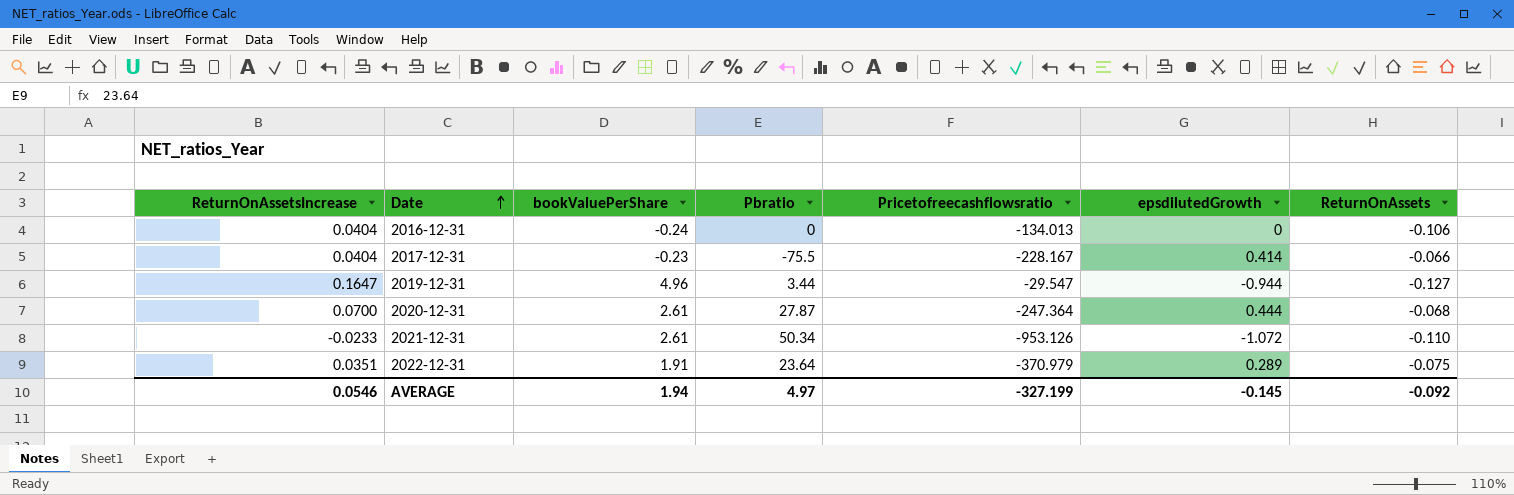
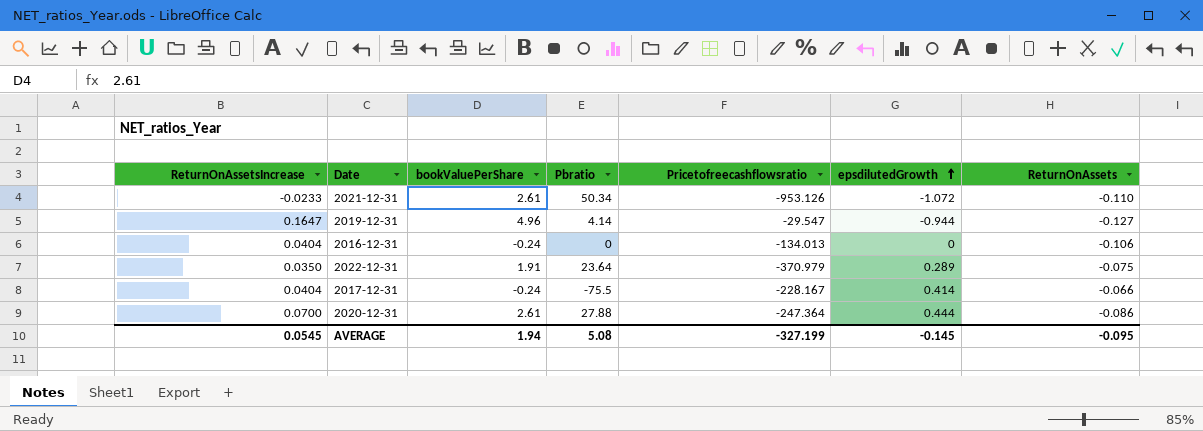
row order: Date ascending -> epsdilutedGrowth ascending
2019-12-31 | Pbratio: 3.44 -> 4.14
2022-12-31 | ReturnOnAssetsIncrease: 0.0351 -> 0.0350
2017-12-31 | bookValuePerShare: -0.23 -> -0.24
2020-12-31 | Pbratio: 27.87 -> 27.88
2020-12-31 | ReturnOnAssets: -0.068 -> -0.086
AVERAGE | ReturnOnAssetsIncrease: 0.0546 -> 0.0545
AVERAGE | Pbratio: 4.97 -> 5.08
AVERAGE | ReturnOnAssets: -0.092 -> -0.095

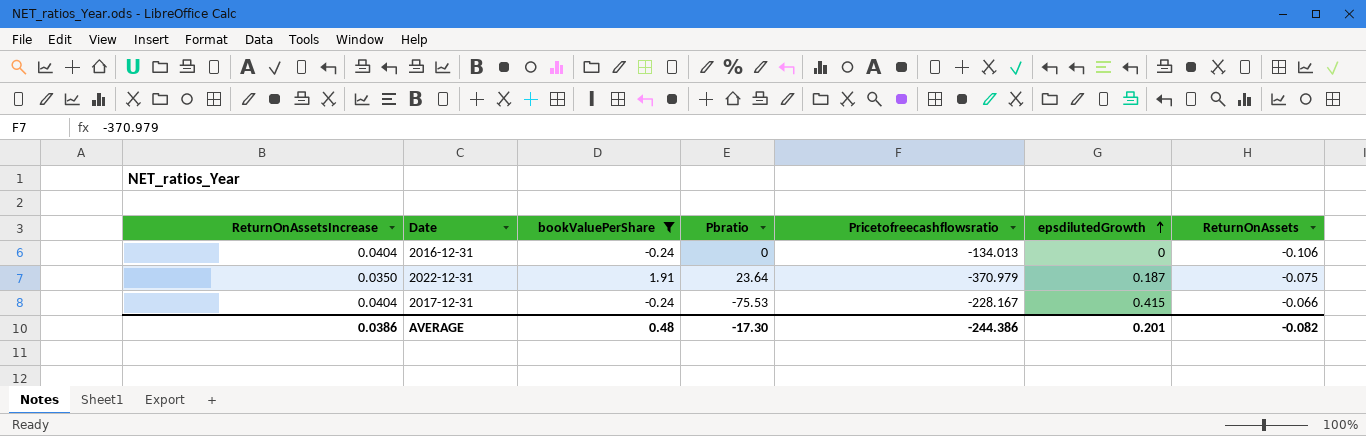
filter: none -> bookValuePerShare <= 1.91
2022-12-31 | epsdilutedGrowth: 0.289 -> 0.187
2017-12-31 | Pbratio: -75.5 -> -75.53
2017-12-31 | epsdilutedGrowth: 0.414 -> 0.415
AVERAGE | ReturnOnAssetsIncrease: 0.0545 -> 0.0386
AVERAGE | bookValuePerShare: 1.94 -> 0.48
AVERAGE | Pbratio: 5.08 -> -17.30
AVERAGE | Pricetofreecashflowsratio: -327.199 -> -244.386
AVERAGE | epsdilutedGrowth: -0.145 -> 0.201
AVERAGE | ReturnOnAssets: -0.095 -> -0.082

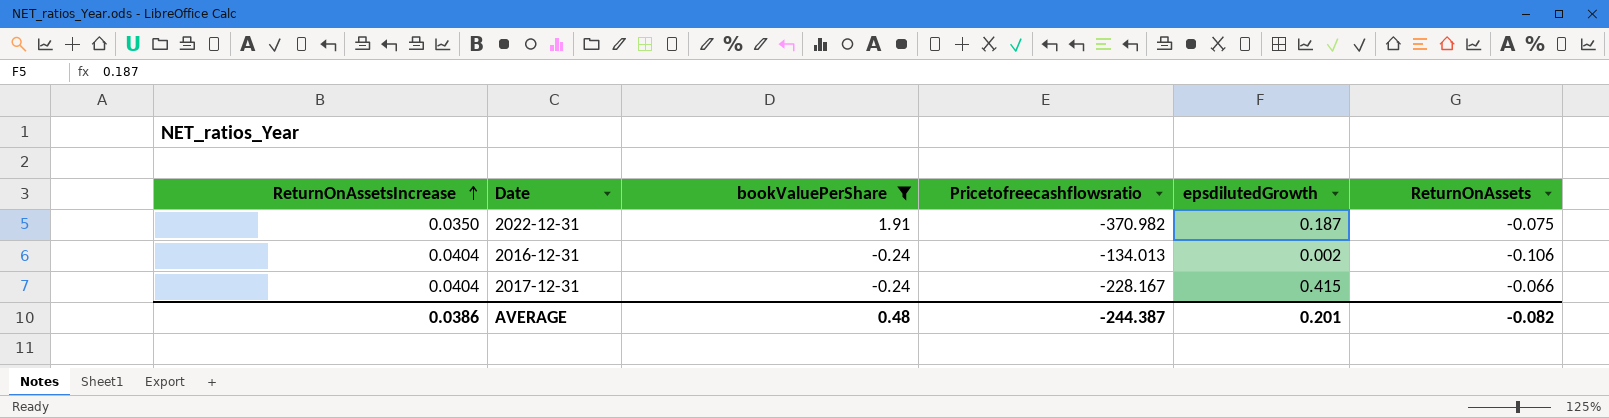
row order: epsdilutedGrowth ascending -> ReturnOnAssetsIncrease ascending
column Pbratio | position: 4 -> none
2022-12-31 | Pricetofreecashflowsratio: -370.979 -> -370.982
2016-12-31 | epsdilutedGrowth: 0 -> 0.002
AVERAGE | Pricetofreecashflowsratio: -244.386 -> -244.387

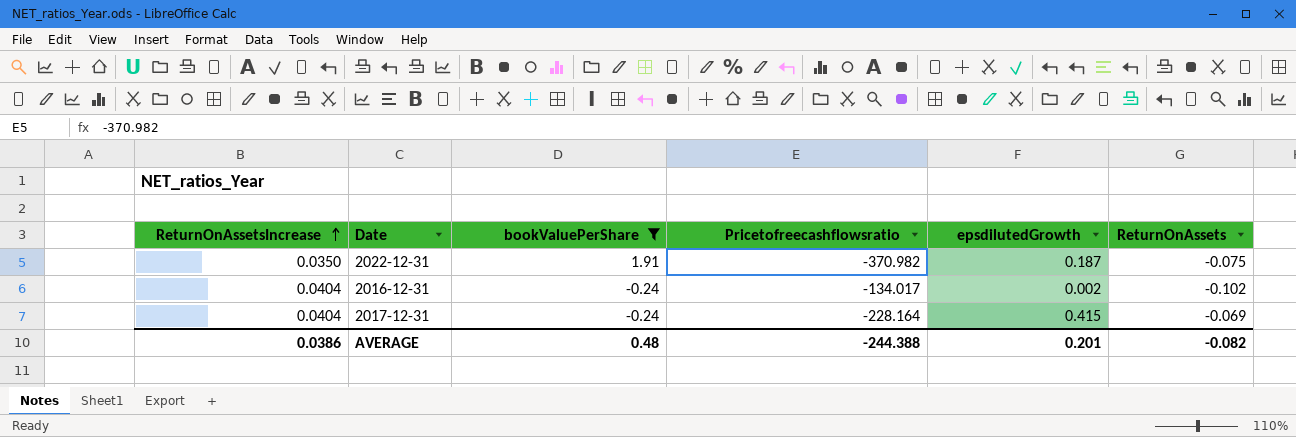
2016-12-31 | Pricetofreecashflowsratio: -134.013 -> -134.017
2016-12-31 | ReturnOnAssets: -0.106 -> -0.102
2017-12-31 | Pricetofreecashflowsratio: -228.167 -> -228.164
2017-12-31 | ReturnOnAssets: -0.066 -> -0.069
AVERAGE | Pricetofreecashflowsratio: -244.387 -> -244.388

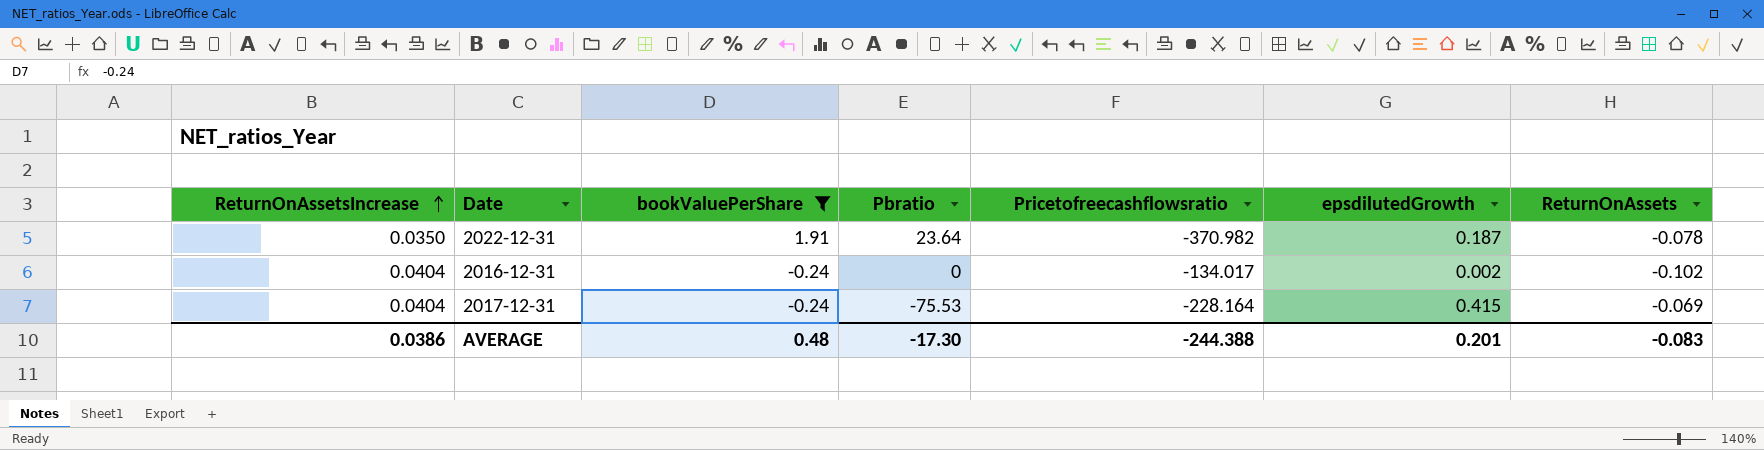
column Pbratio | position: none -> 4
2022-12-31 | ReturnOnAssets: -0.075 -> -0.078
AVERAGE | ReturnOnAssets: -0.082 -> -0.083

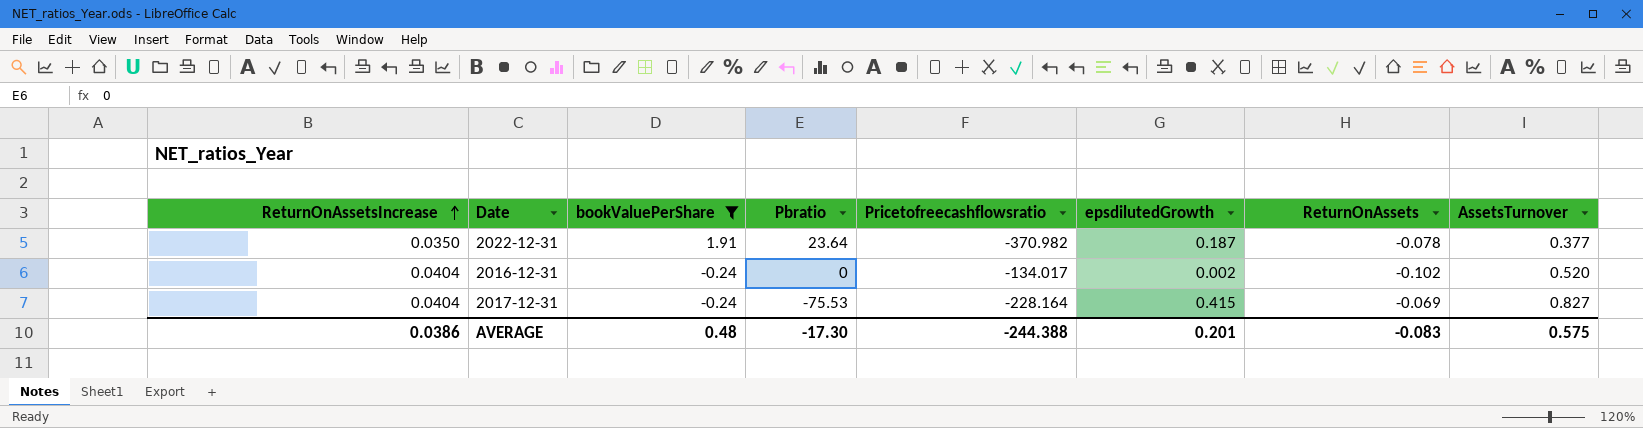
column AssetsTurnover | position: none -> 8

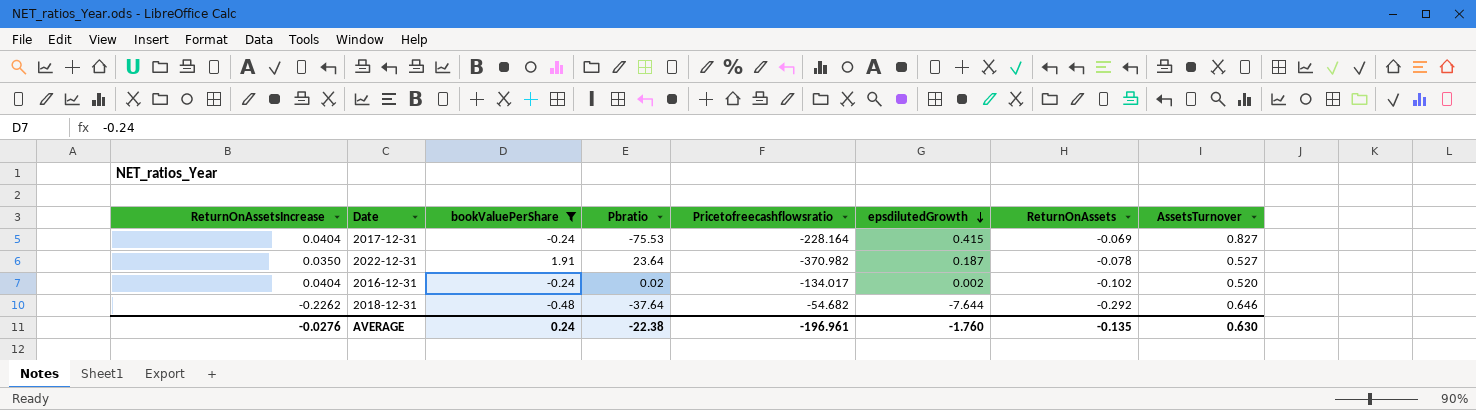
row order: ReturnOnAssetsIncrease ascending -> epsdilutedGrowth descending
2022-12-31 | AssetsTurnover: 0.377 -> 0.527
2016-12-31 | Pbratio: 0 -> 0.02
row 2018-12-31: none -> -0.2262 | -0.48 | -37.64 | -54.682 | -7.644 | -0.292 | 0.646
AVERAGE | ReturnOnAssetsIncrease: 0.0386 -> -0.0276
AVERAGE | bookValuePerShare: 0.48 -> 0.24
AVERAGE | Pbratio: -17.30 -> -22.38
AVERAGE | Pricetofreecashflowsratio: -244.388 -> -196.961
AVERAGE | epsdilutedGrowth: 0.201 -> -1.760
AVERAGE | ReturnOnAssets: -0.083 -> -0.135
AVERAGE | AssetsTurnover: 0.575 -> 0.630

